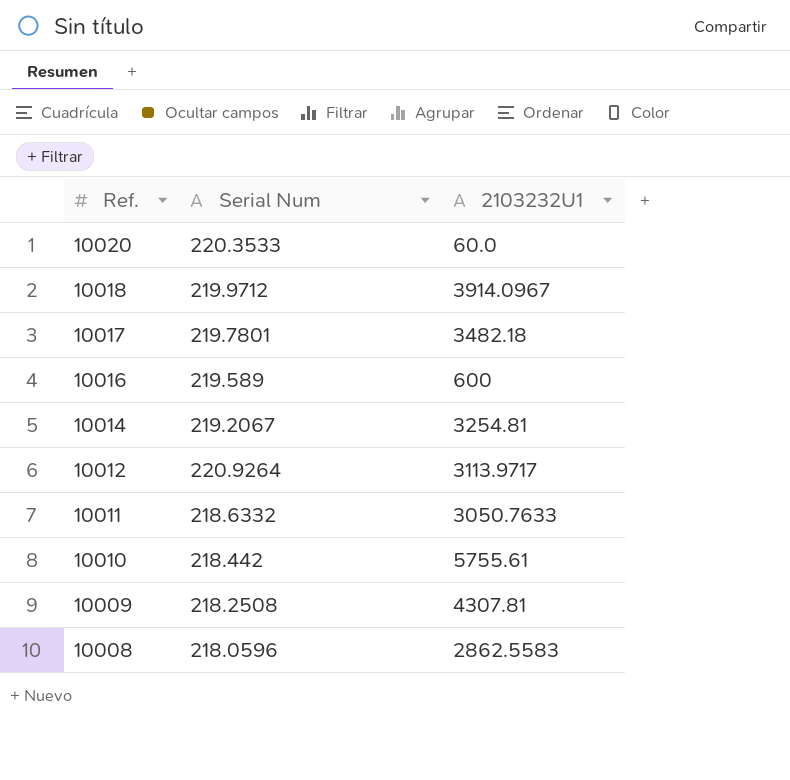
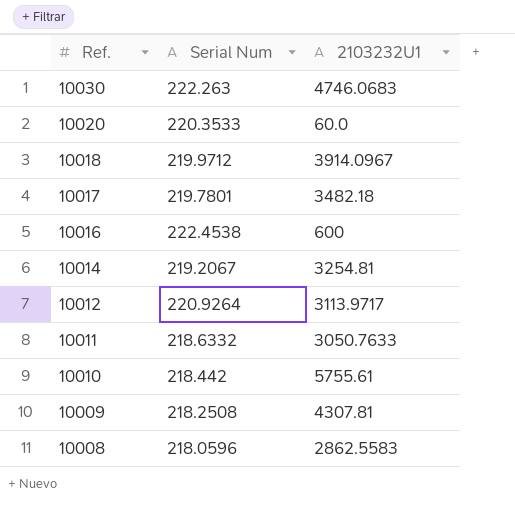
row 10030: none -> 222.263 | 4746.0683
10016 | Serial Num: 219.589 -> 222.4538

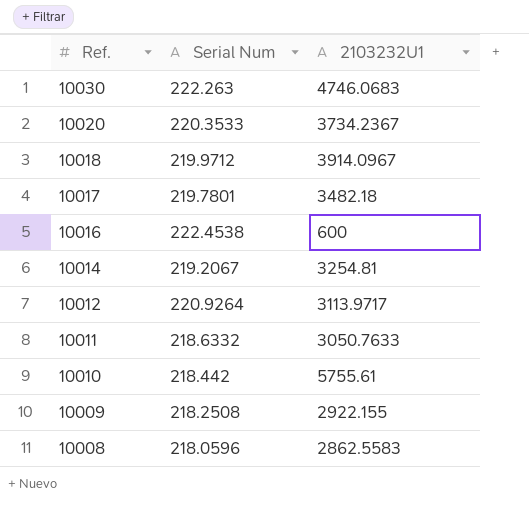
10020 | 2103232U1: 60.0 -> 3734.2367
10009 | 2103232U1: 4307.81 -> 2922.155

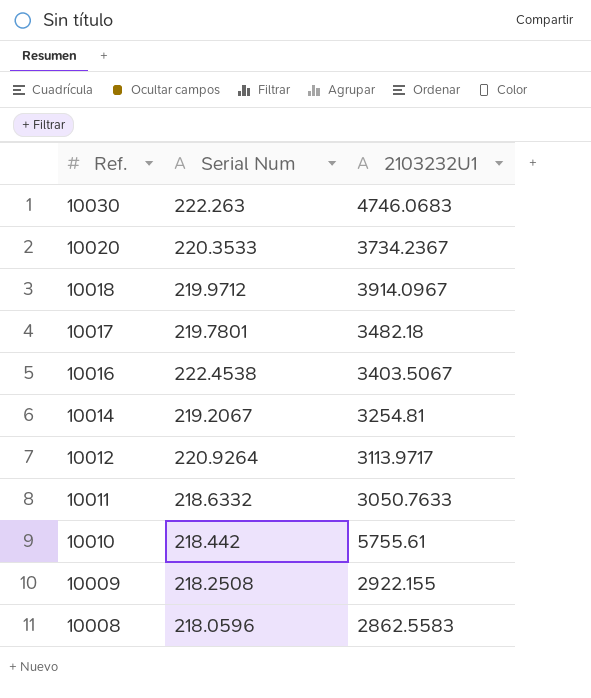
10016 | 2103232U1: 600 -> 3403.5067

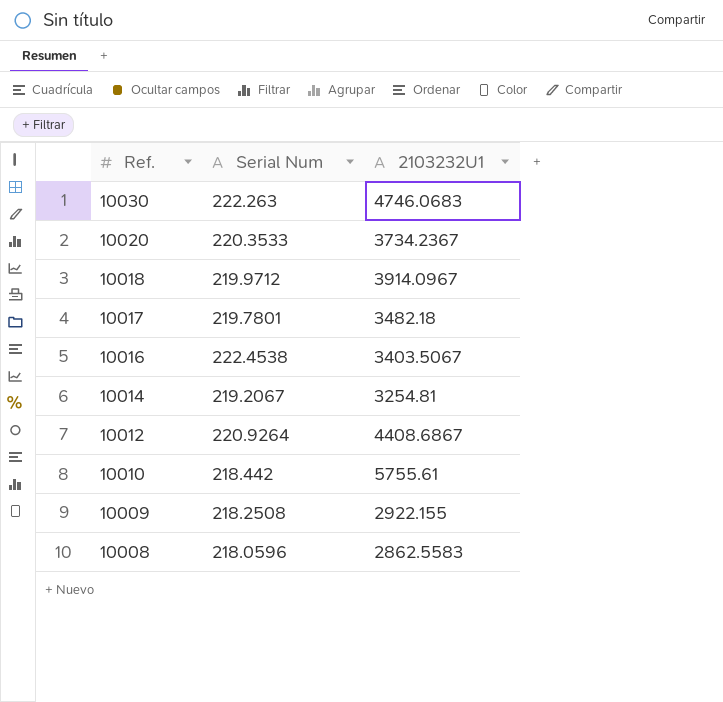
row 10011: 218.6332 | 3050.7633 -> none
10012 | 2103232U1: 3113.9717 -> 4408.6867

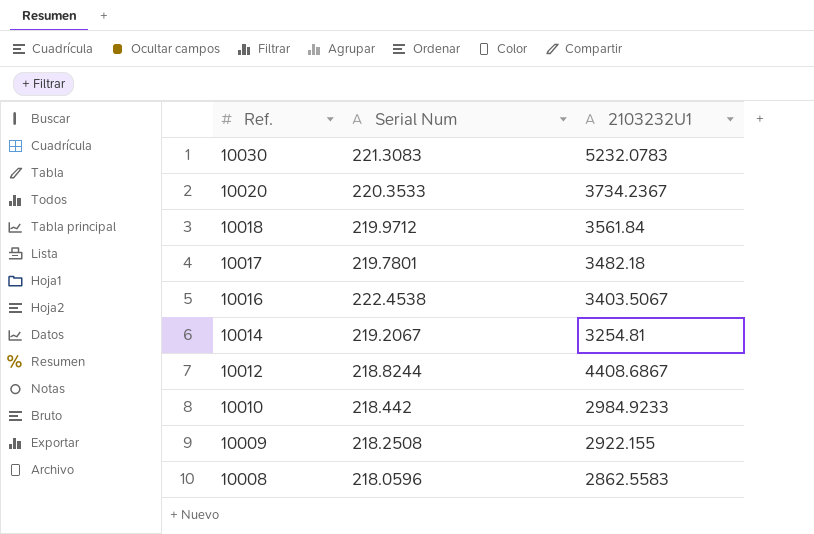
10030 | Serial Num: 222.263 -> 221.3083
10030 | 2103232U1: 4746.0683 -> 5232.0783
10018 | 2103232U1: 3914.0967 -> 3561.84
10012 | Serial Num: 220.9264 -> 218.8244
10010 | 2103232U1: 5755.61 -> 2984.9233

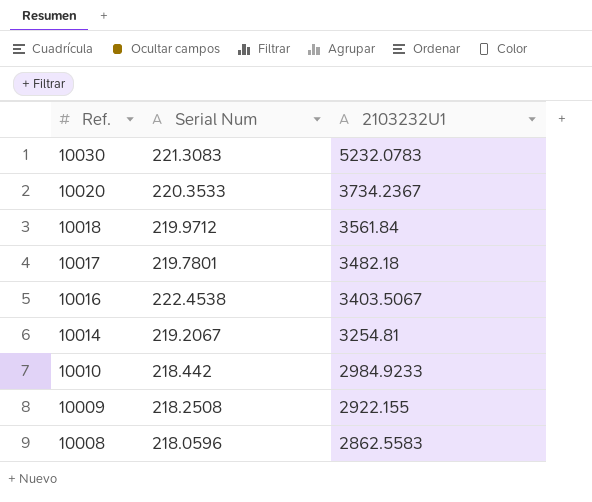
row 10012: 218.8244 | 4408.6867 -> none

